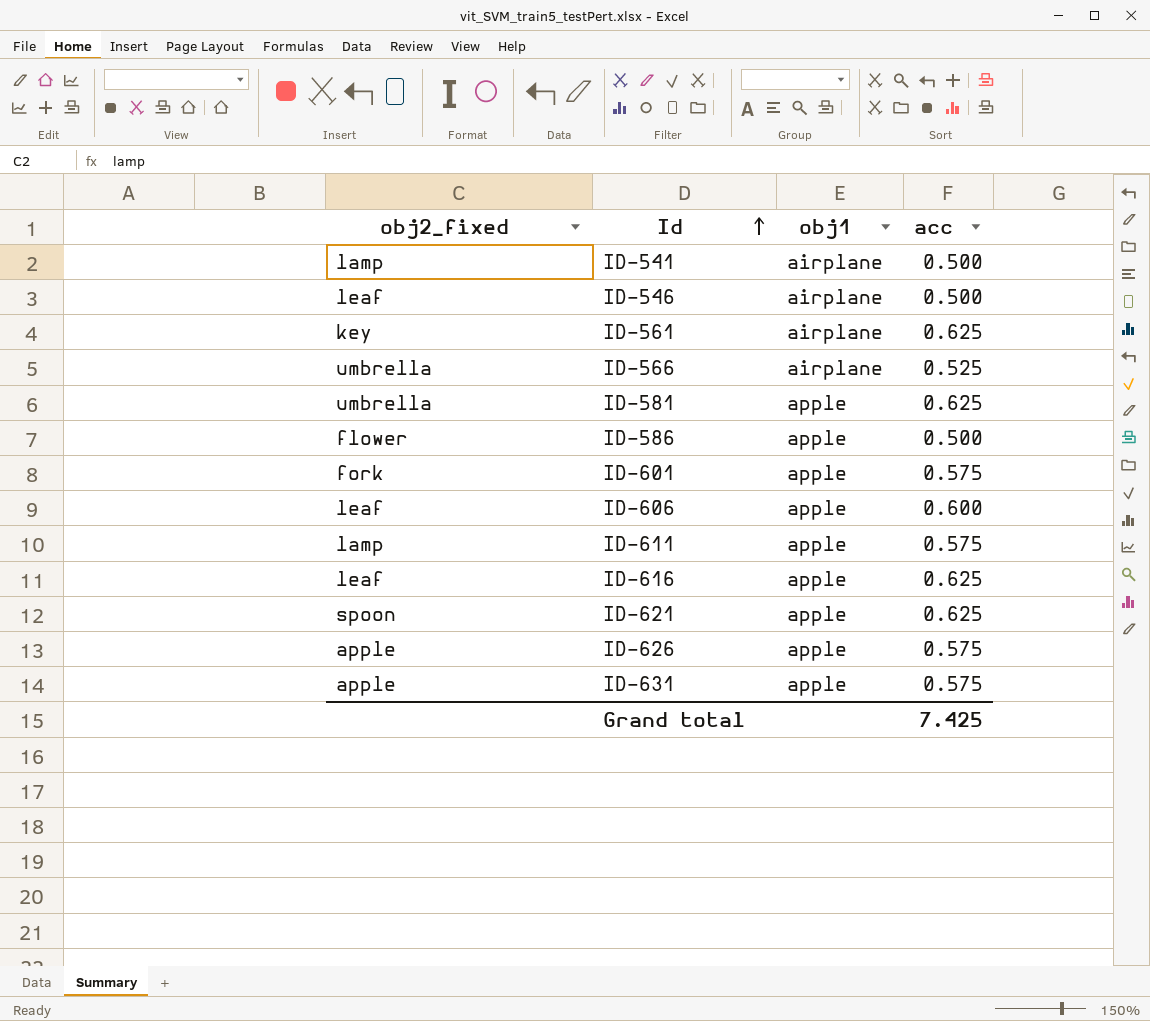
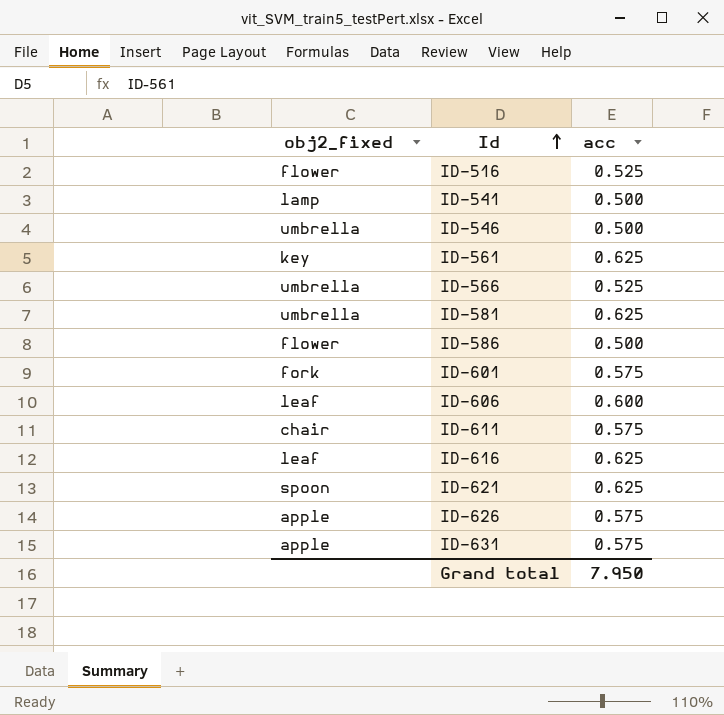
column obj1 | position: 3 -> none
row ID-516: none -> flower | 0.525
ID-546 | obj2_fixed: leaf -> umbrella
ID-611 | obj2_fixed: lamp -> chair
Grand total | acc: 7.425 -> 7.950

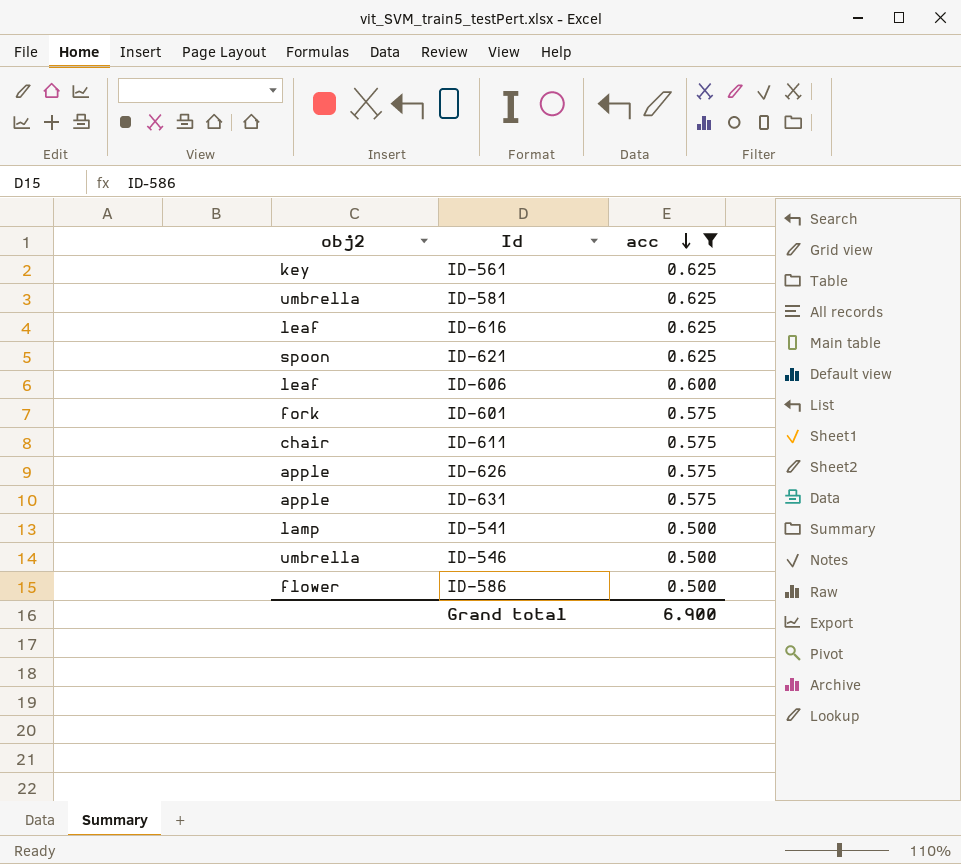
filter: none -> acc != 0.525
row order: Id ascending -> acc descending
column name: obj2_fixed -> obj2
Grand total | acc: 7.950 -> 6.900

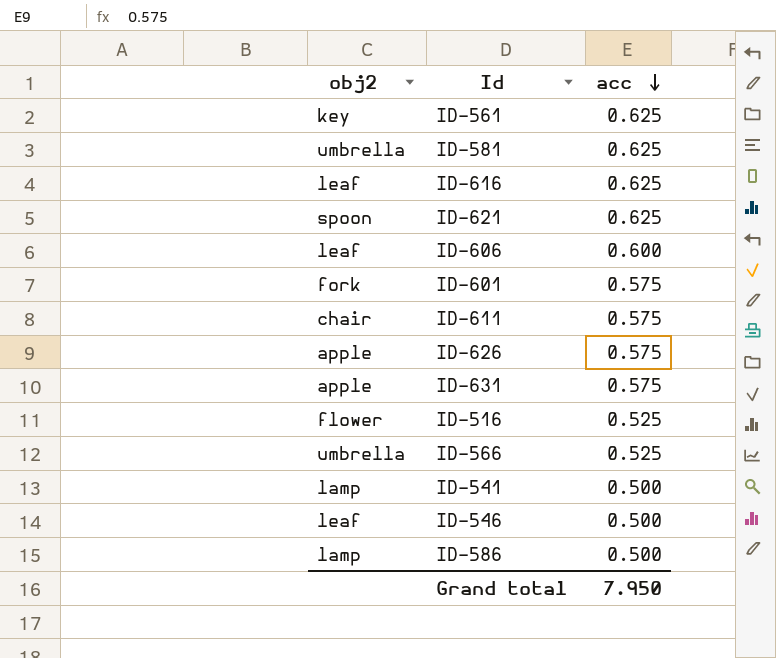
filter: acc != 0.525 -> none
ID-546 | obj2: umbrella -> leaf
ID-586 | obj2: flower -> lamp
Grand total | acc: 6.900 -> 7.950

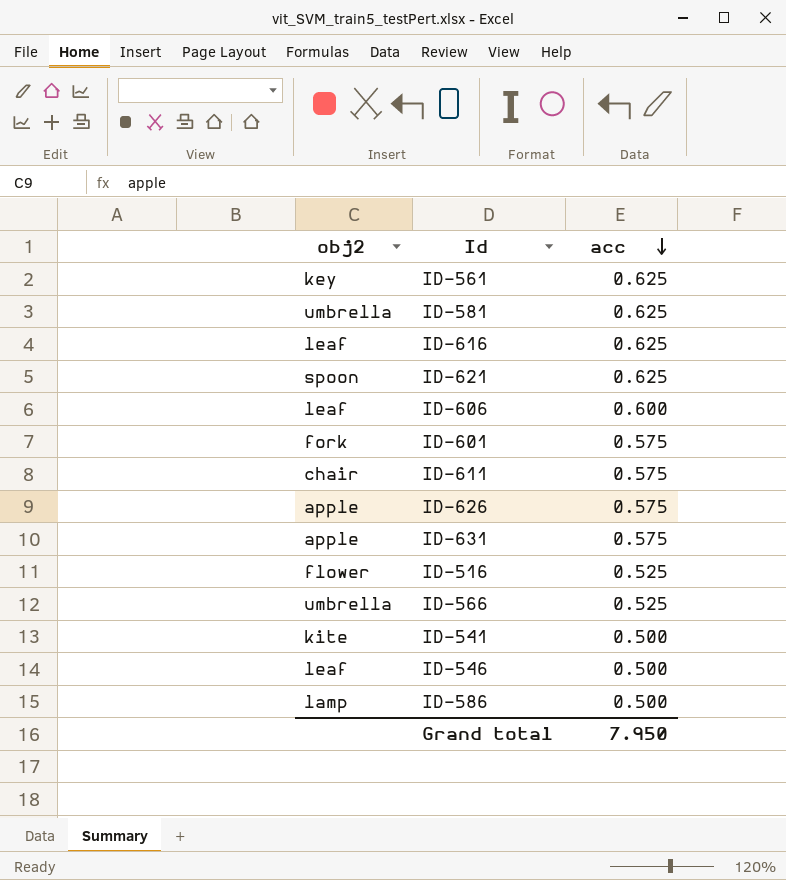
ID-541 | obj2: lamp -> kite

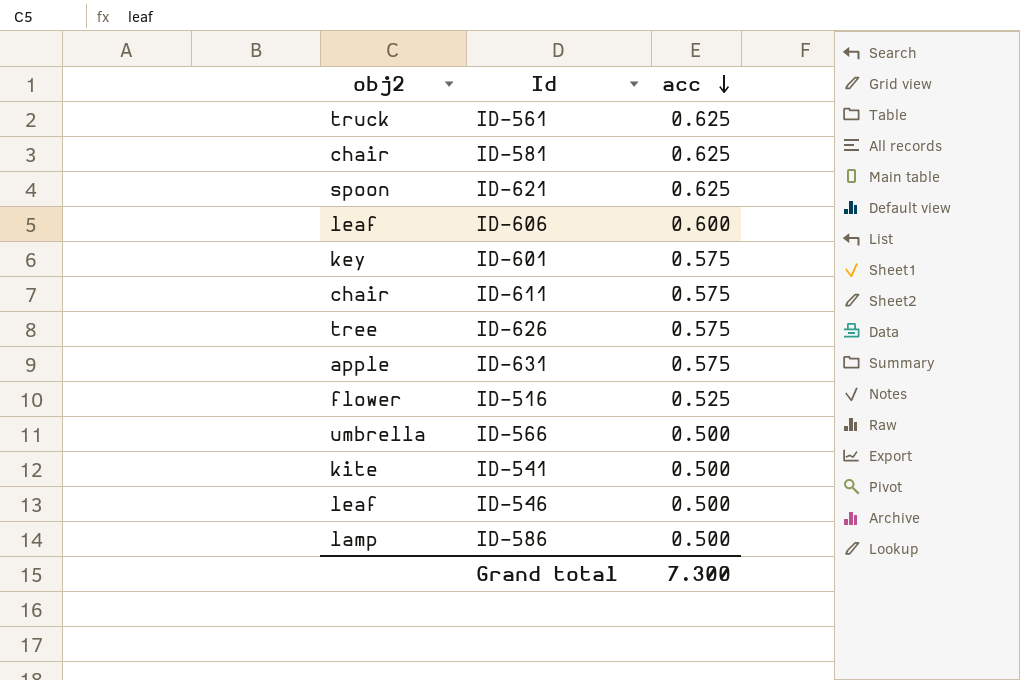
row ID-616: leaf | 0.625 -> none
ID-561 | obj2: key -> truck
ID-581 | obj2: umbrella -> chair
ID-601 | obj2: fork -> key
ID-626 | obj2: apple -> tree
ID-566 | acc: 0.525 -> 0.500
Grand total | acc: 7.950 -> 7.300

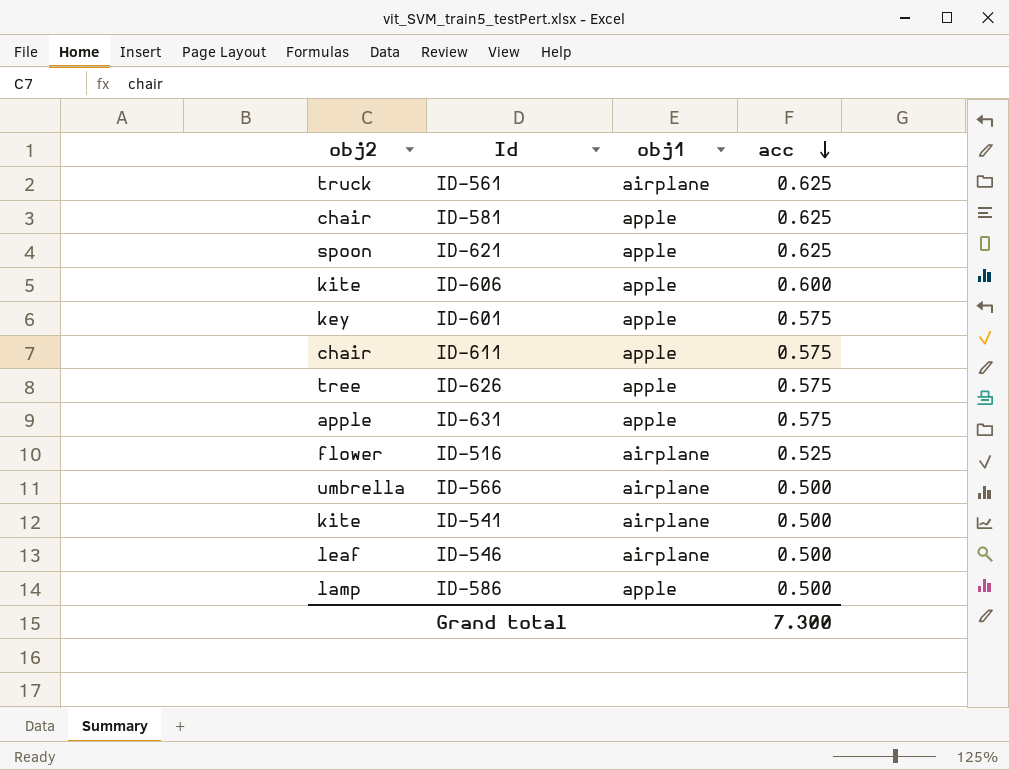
column obj1 | position: none -> 3
ID-606 | obj2: leaf -> kite

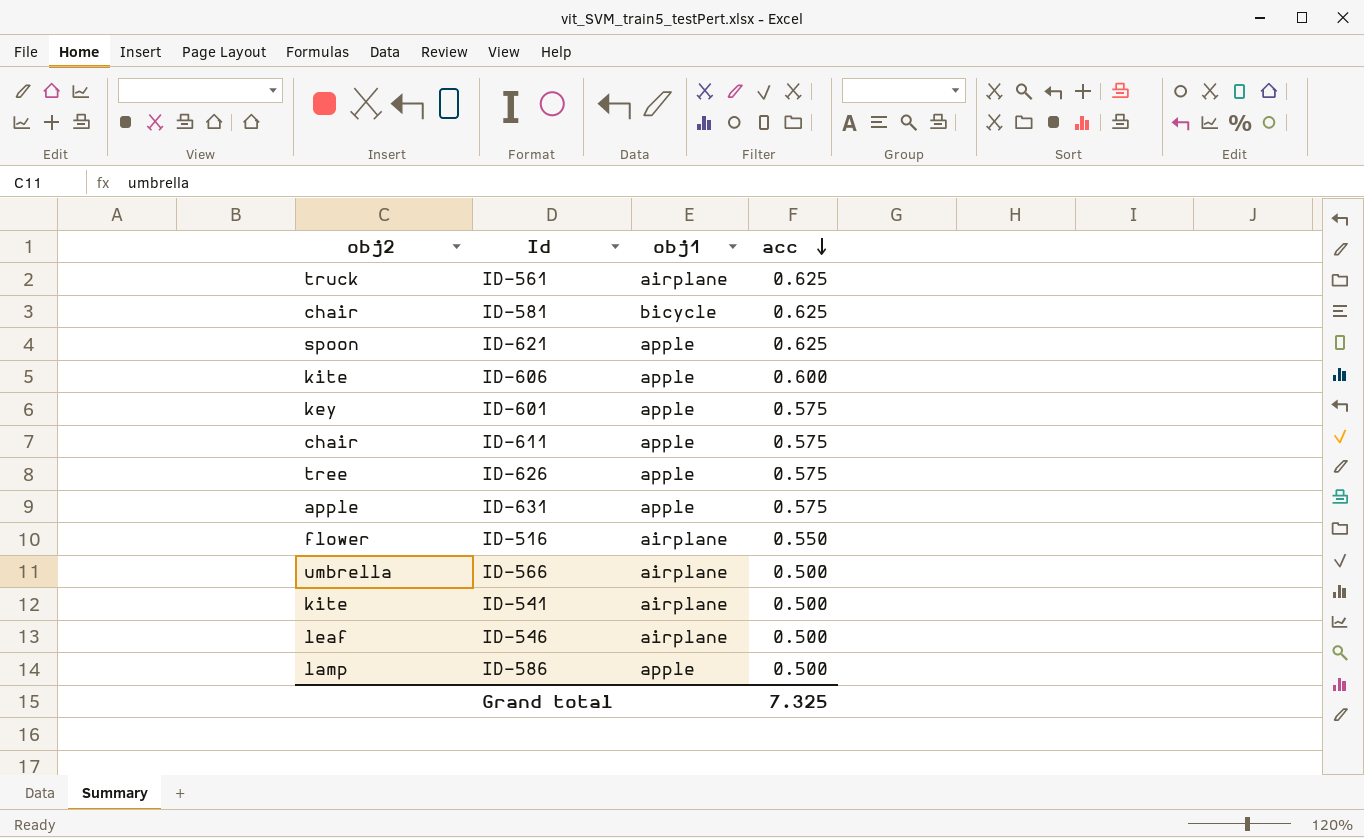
ID-581 | obj1: apple -> bicycle
ID-516 | acc: 0.525 -> 0.550
Grand total | acc: 7.300 -> 7.325

